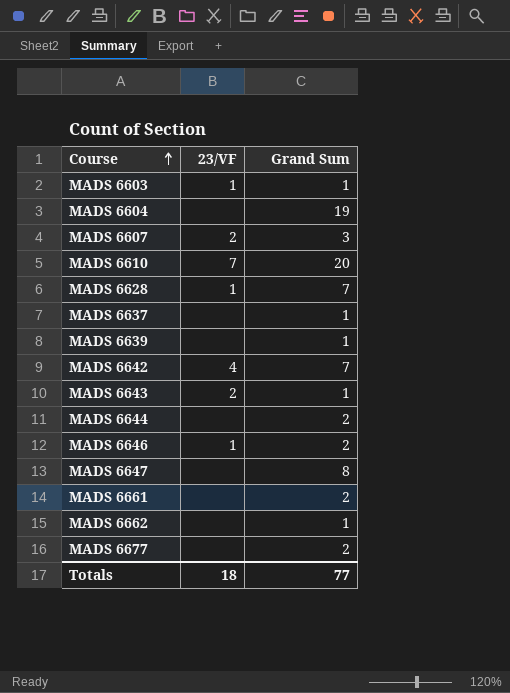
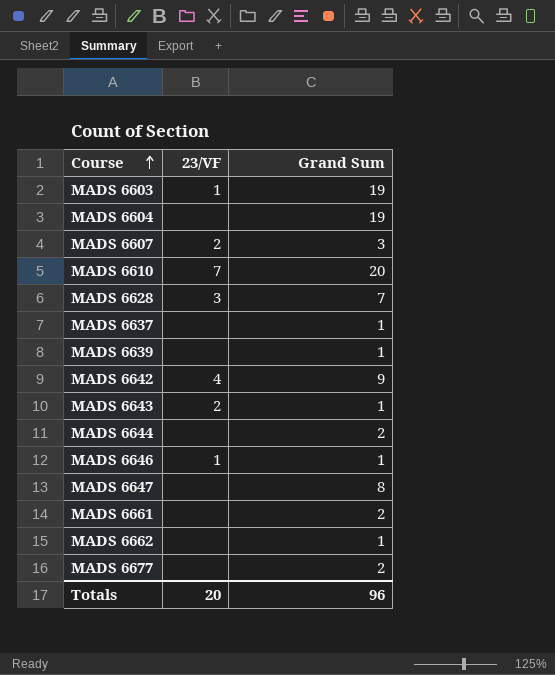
MADS 6603 | Grand Sum: 1 -> 19
MADS 6628 | 23/VF: 1 -> 3
MADS 6642 | Grand Sum: 7 -> 9
MADS 6646 | Grand Sum: 2 -> 1
Totals | 23/VF: 18 -> 20
Totals | Grand Sum: 77 -> 96

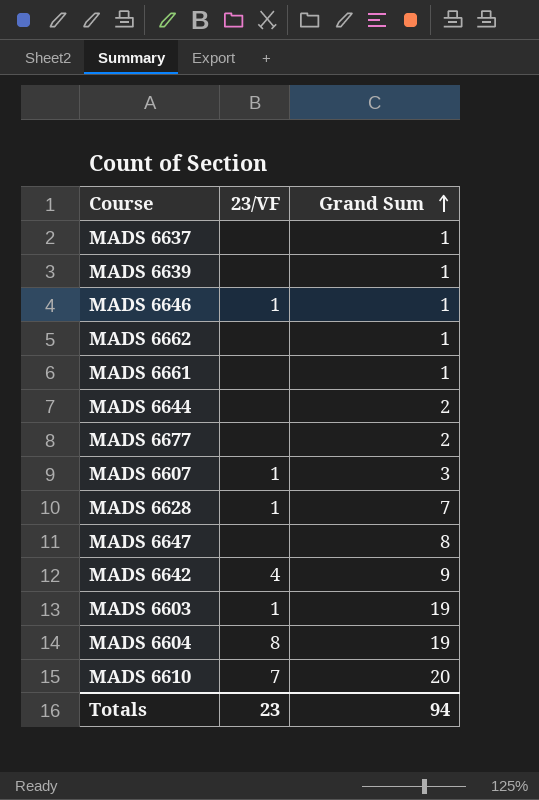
row order: Course ascending -> Grand Sum ascending
row MADS 6643: 2 | 1 -> none
MADS 6661 | Grand Sum: 2 -> 1
MADS 6607 | 23/VF: 2 -> 1
MADS 6628 | 23/VF: 3 -> 1
MADS 6604 | 23/VF: none -> 8
Totals | 23/VF: 20 -> 23
Totals | Grand Sum: 96 -> 94

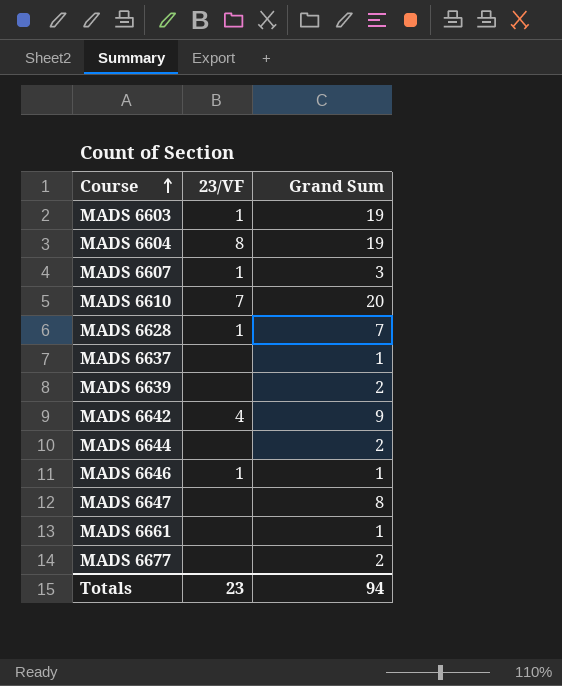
row order: Grand Sum ascending -> Course ascending
row MADS 6662: none | 1 -> none
MADS 6639 | Grand Sum: 1 -> 2

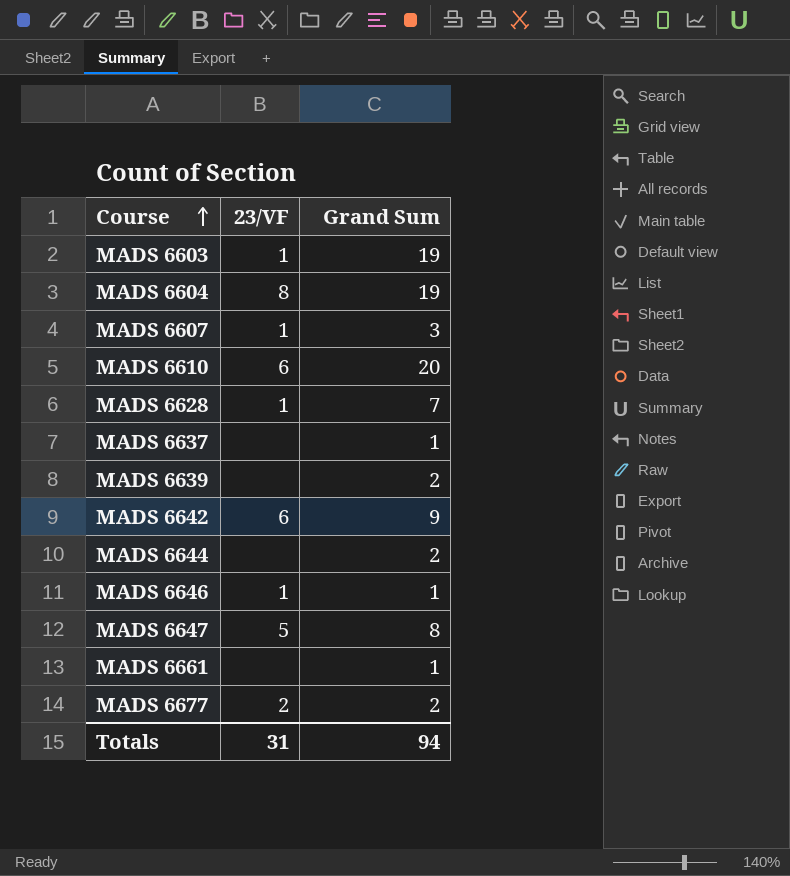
MADS 6610 | 23/VF: 7 -> 6
MADS 6642 | 23/VF: 4 -> 6
MADS 6647 | 23/VF: none -> 5
MADS 6677 | 23/VF: none -> 2
Totals | 23/VF: 23 -> 31

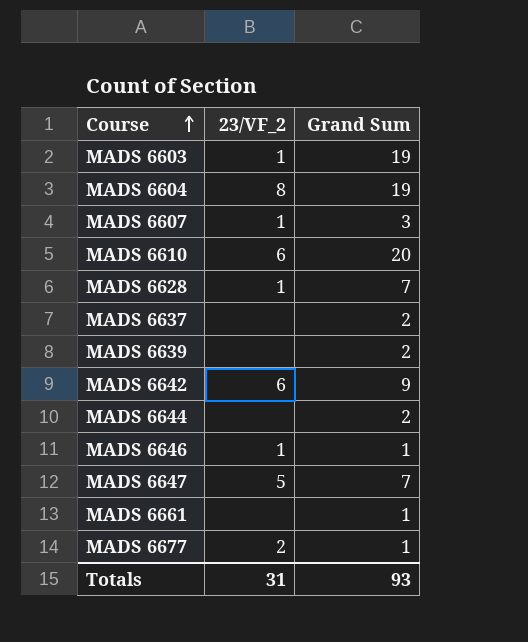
column name: 23/VF -> 23/VF_2
MADS 6637 | Grand Sum: 1 -> 2
MADS 6647 | Grand Sum: 8 -> 7
MADS 6677 | Grand Sum: 2 -> 1
Totals | Grand Sum: 94 -> 93

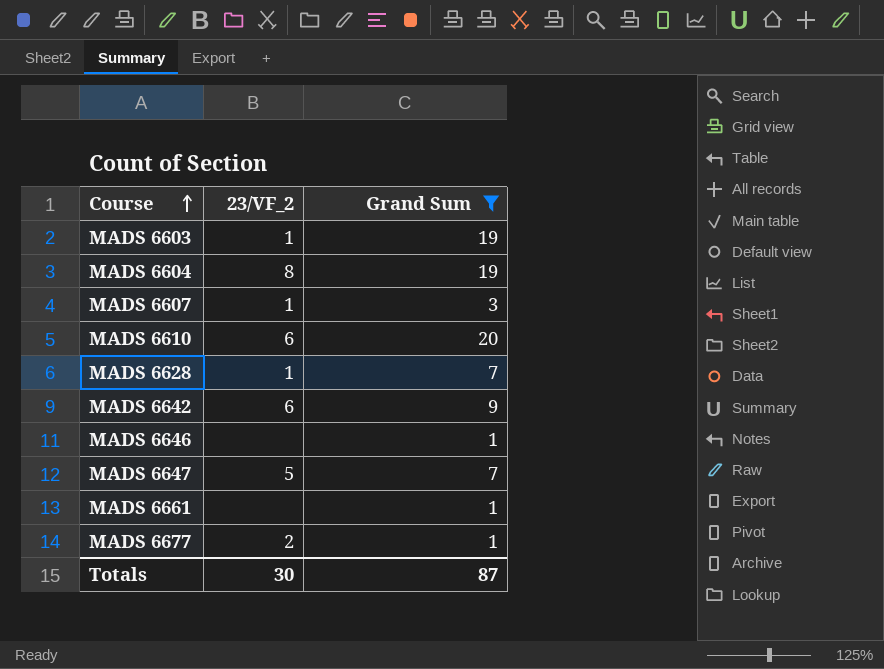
filter: none -> Grand Sum != 2
MADS 6646 | 23/VF_2: 1 -> none
Totals | 23/VF_2: 31 -> 30
Totals | Grand Sum: 93 -> 87

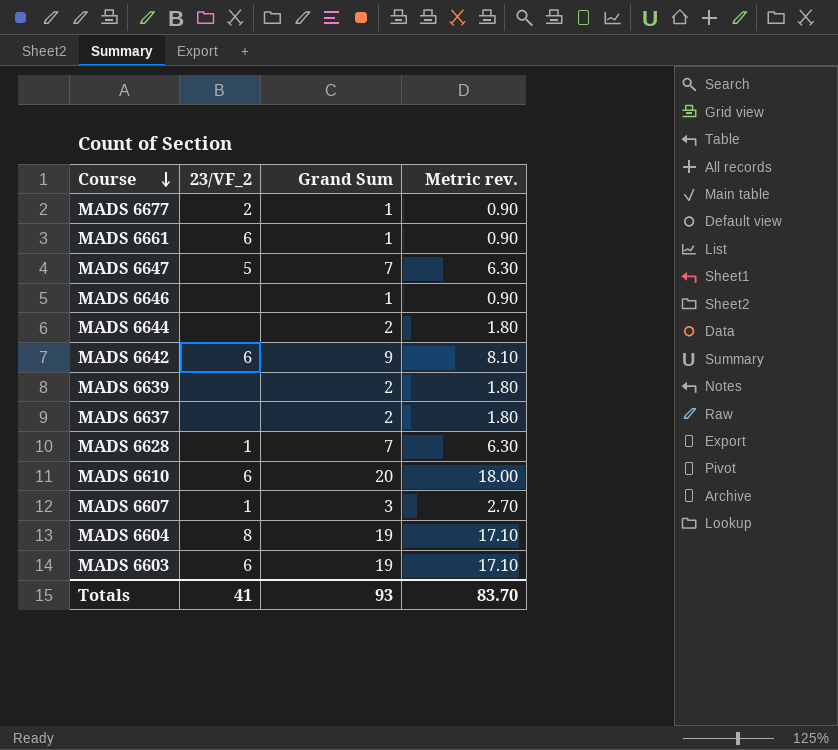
filter: Grand Sum != 2 -> none
row order: Course ascending -> Course descending
column Metric rev. | formula: none -> [Grand Sum] * 0.9
MADS 6661 | 23/VF_2: none -> 6
MADS 6603 | 23/VF_2: 1 -> 6
Totals | 23/VF_2: 30 -> 41
Totals | Grand Sum: 87 -> 93

